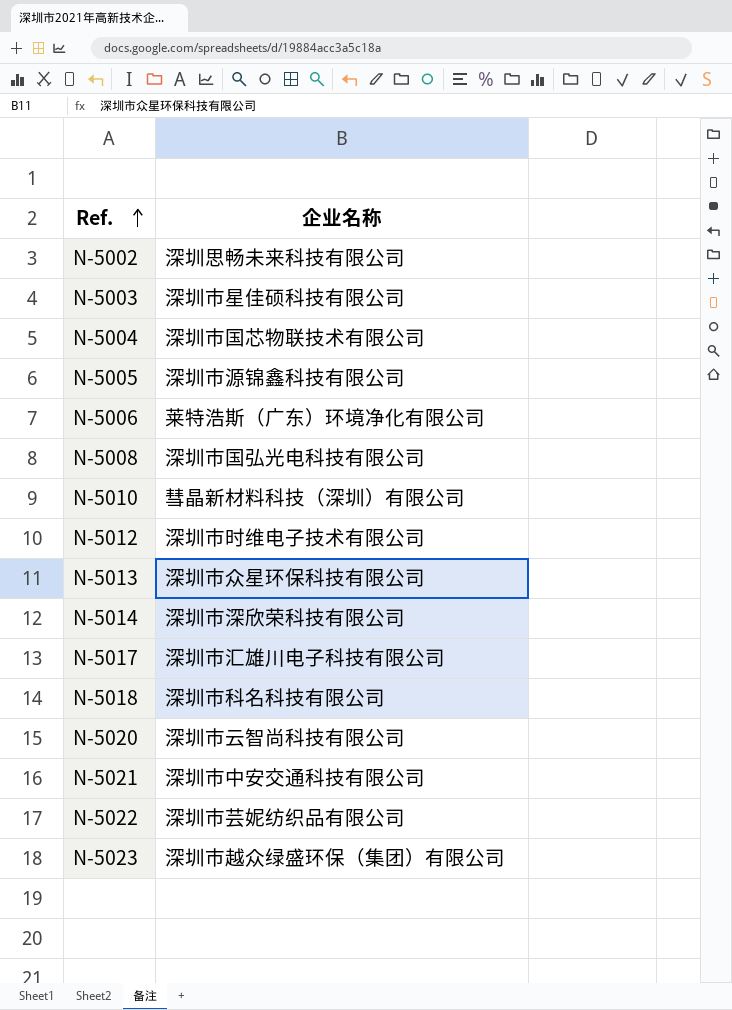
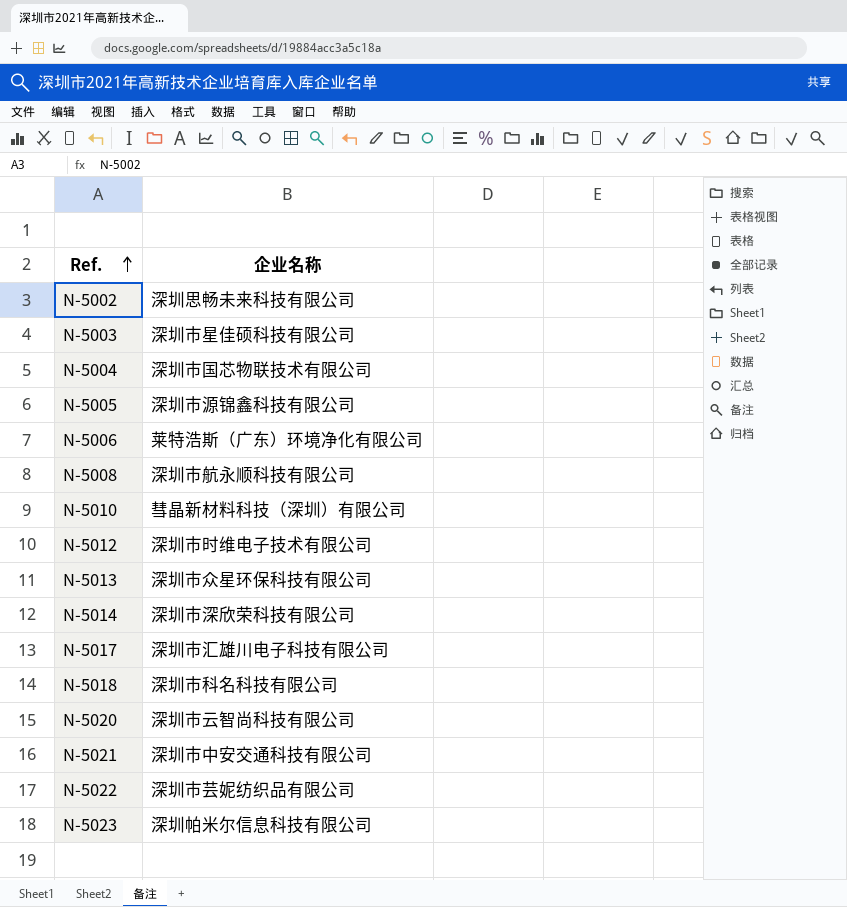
N-5008 | 企业名称: 深圳市国弘光电科技有限公司 -> 深圳市航永顺科技有限公司
N-5023 | 企业名称: 深圳市越众绿盛环保（集团）有限公司 -> 深圳帕米尔信息科技有限公司

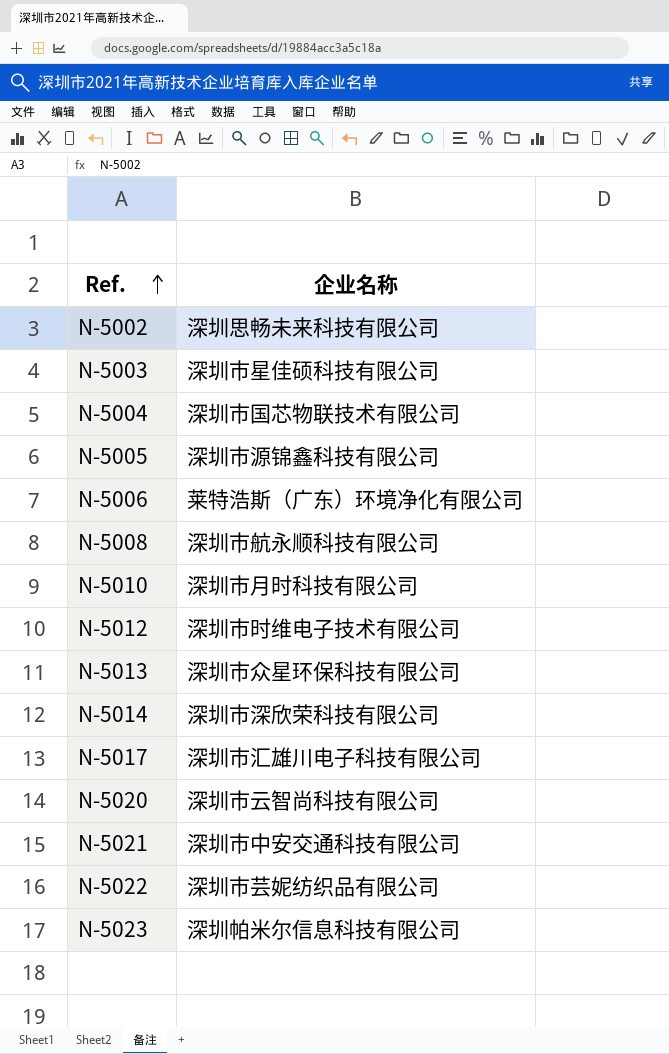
row N-5018: 深圳市科名科技有限公司 -> none
N-5010 | 企业名称: 彗晶新材料科技（深圳）有限公司 -> 深圳市月时科技有限公司

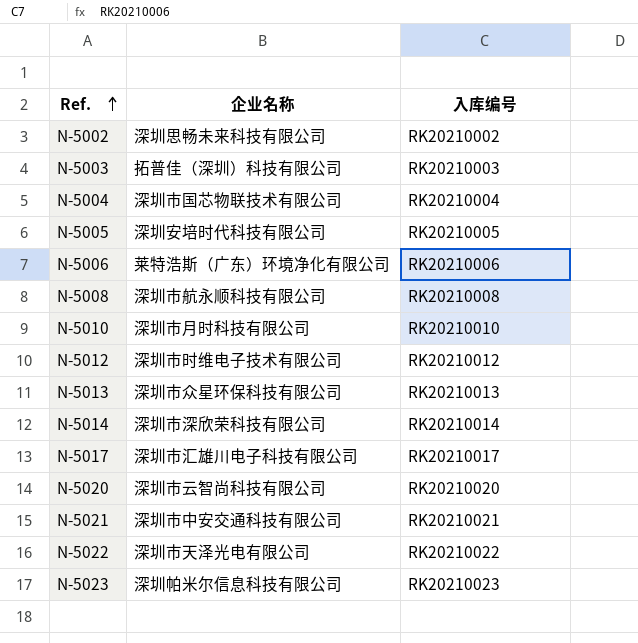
column 入库编号 | position: none -> 3
N-5003 | 企业名称: 深圳市星佳硕科技有限公司 -> 拓普佳（深圳）科技有限公司
N-5005 | 企业名称: 深圳市源锦鑫科技有限公司 -> 深圳安培时代科技有限公司
N-5022 | 企业名称: 深圳市芸妮纺织品有限公司 -> 深圳市天泽光电有限公司

